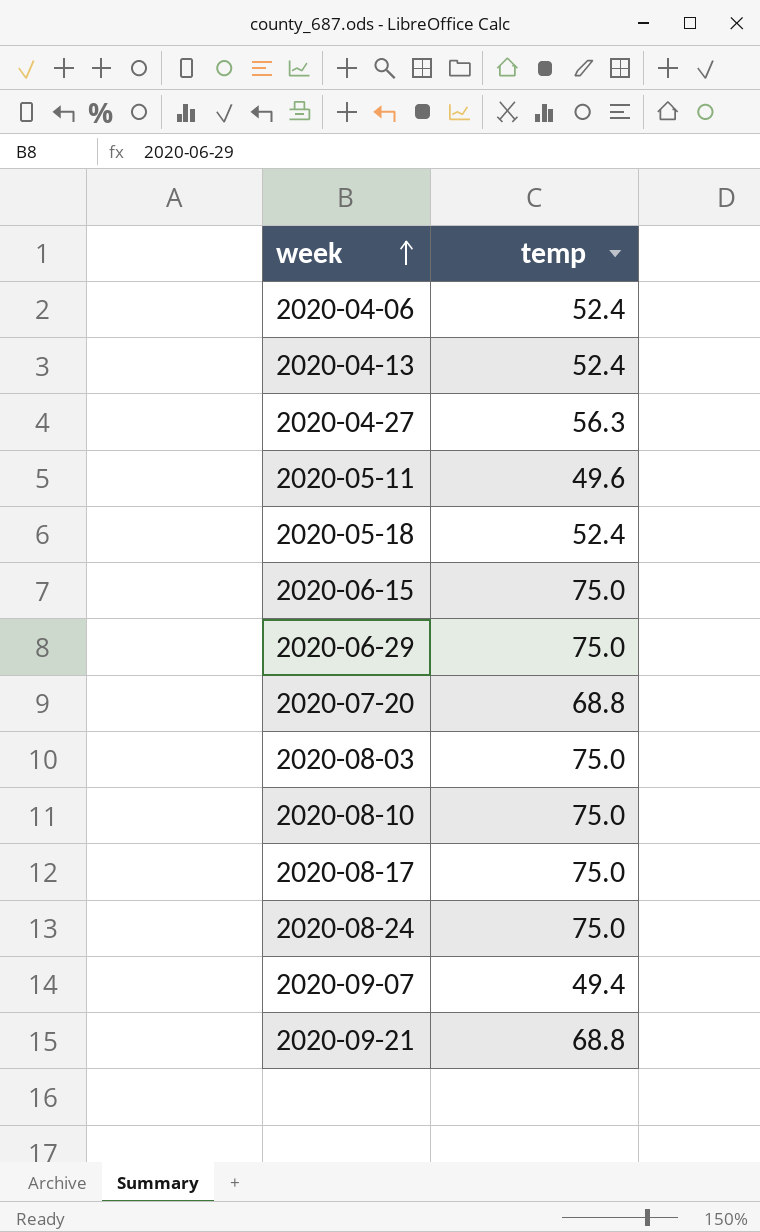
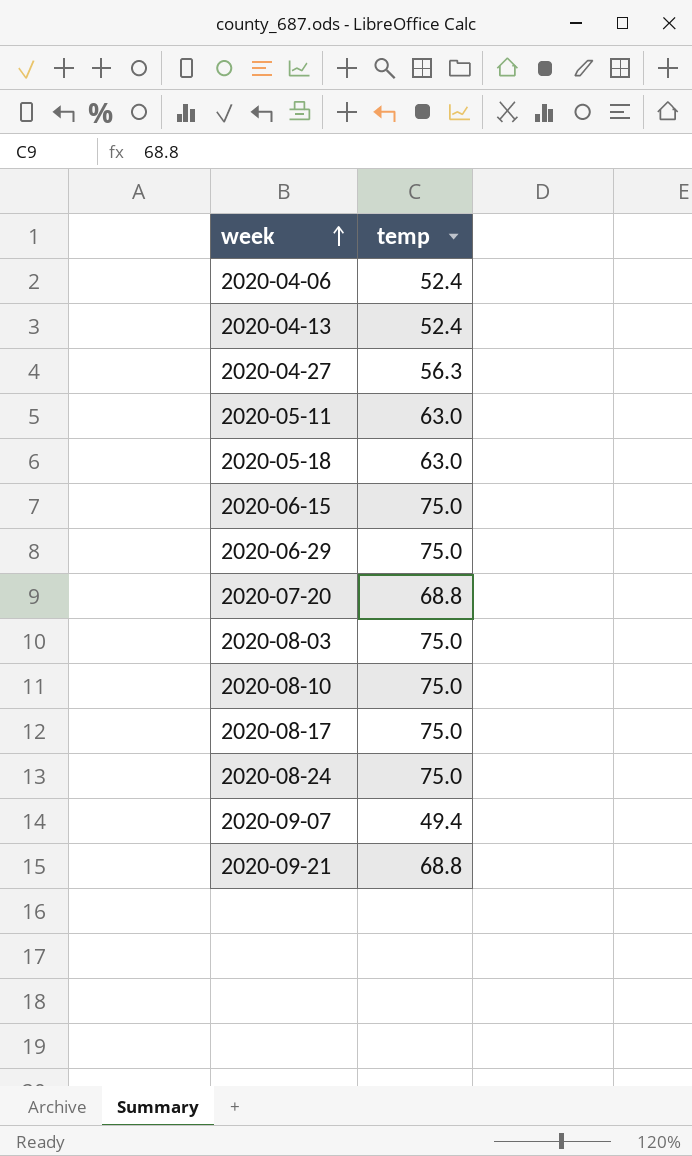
2020-05-11 | temp: 49.6 -> 63.0
2020-05-18 | temp: 52.4 -> 63.0

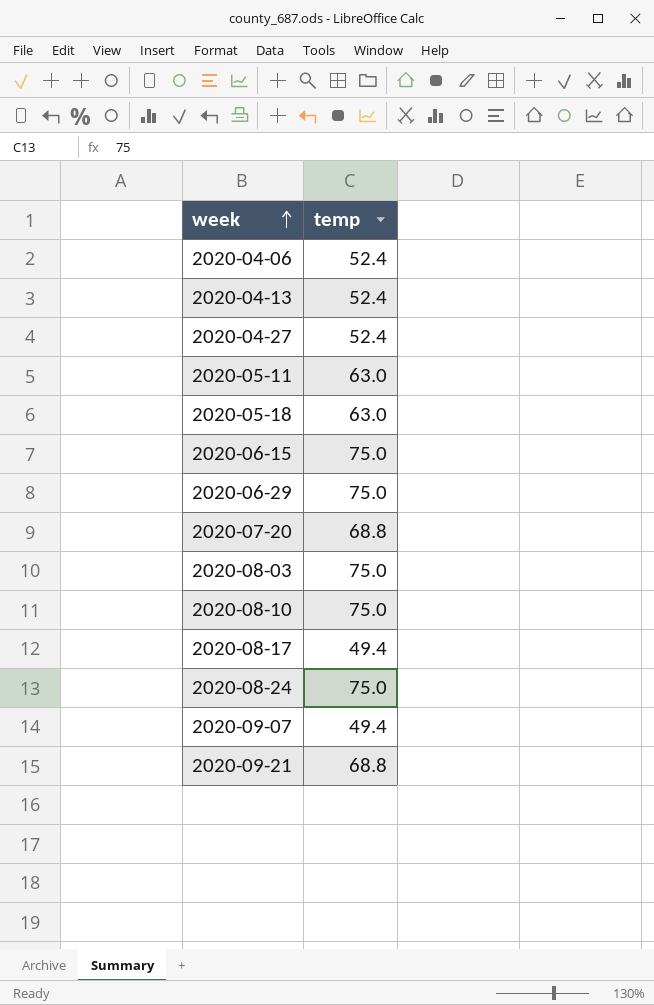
2020-04-27 | temp: 56.3 -> 52.4
2020-08-17 | temp: 75.0 -> 49.4

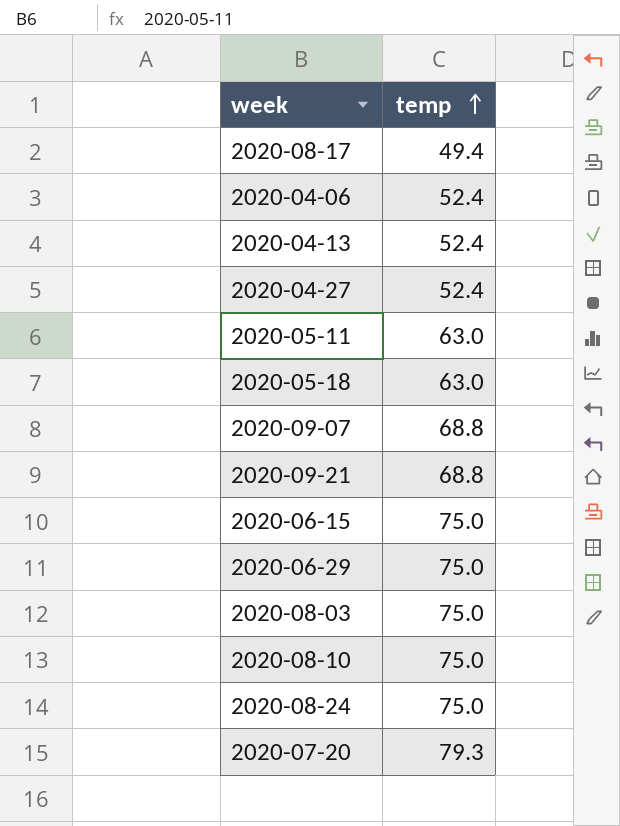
row order: week ascending -> temp ascending
2020-09-07 | temp: 49.4 -> 68.8
2020-07-20 | temp: 68.8 -> 79.3

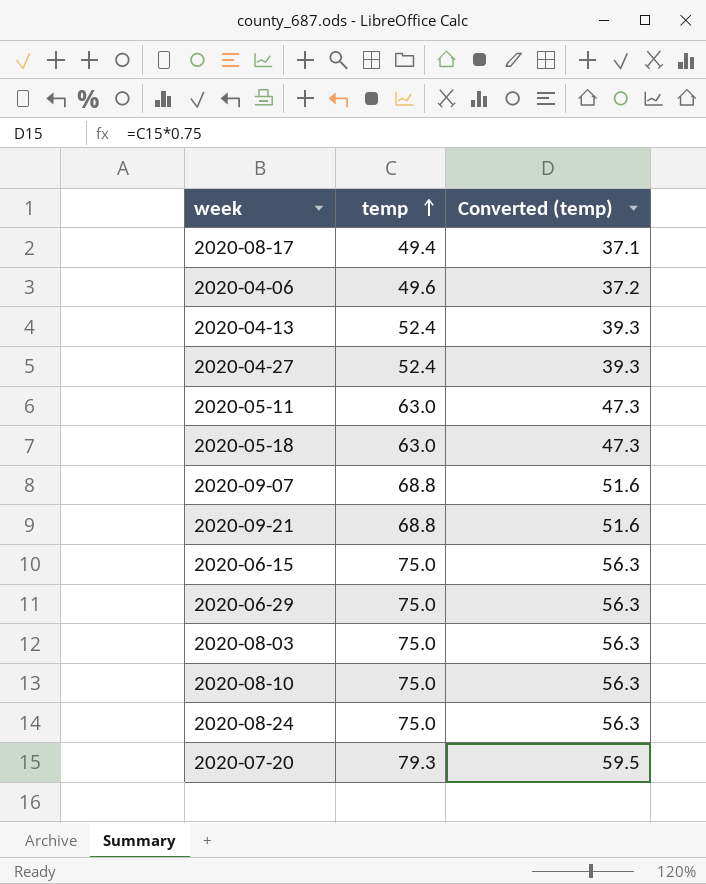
column Converted (temp) | formula: none -> [temp] * 0.75
2020-04-06 | temp: 52.4 -> 49.6

